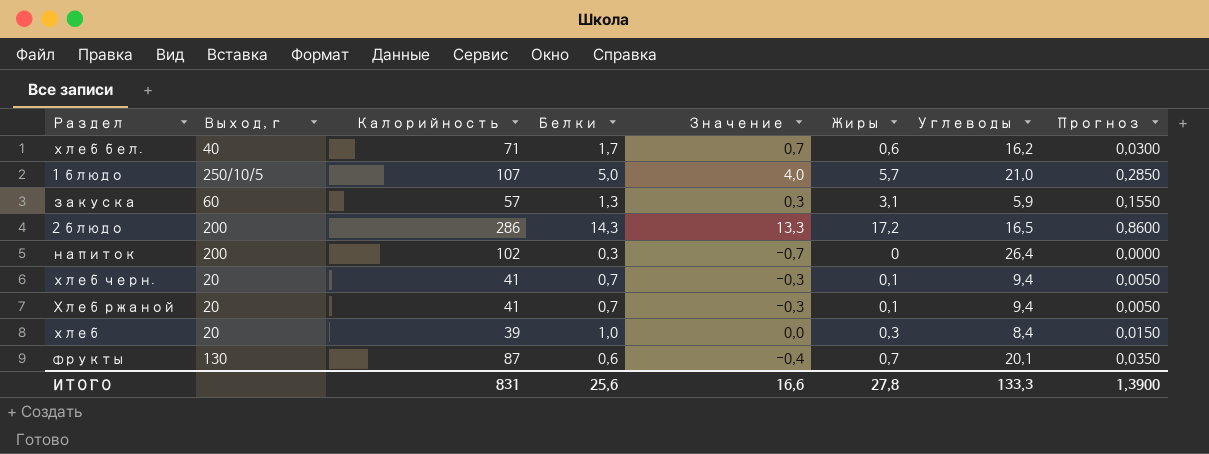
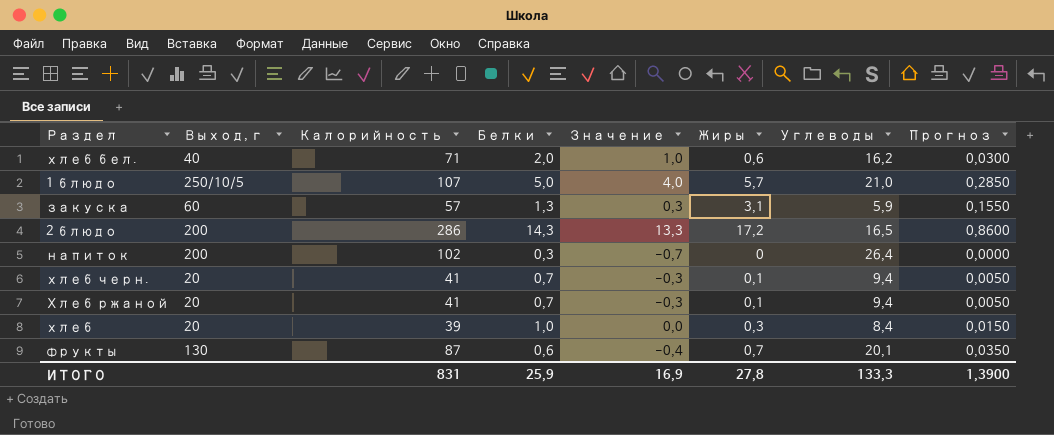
хлеб бел. | Белки: 1,7 -> 2,0
хлеб бел. | Значение: 0,7 -> 1,0
ИТОГО | Белки: 25,6 -> 25,9
ИТОГО | Значение: 16,6 -> 16,9

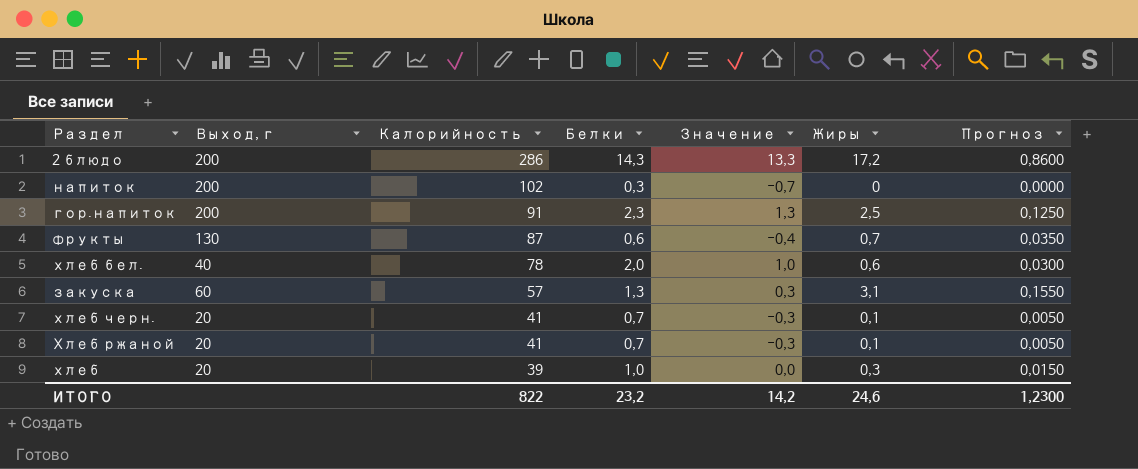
row order: none -> Калорийность descending
column Углеводы | position: 7 -> none
row 1 блюдо: 250/10/5 | 107 | 5,0 | 4,0 | 5,7 | 21,0 | 0,2850 -> none
row гор.напиток: none -> 200 | 91 | 2,3 | 1,3 | 2,5 | 0,1250
хлеб бел. | Калорийность: 71 -> 78
ИТОГО | Калорийность: 831 -> 822
ИТОГО | Белки: 25,9 -> 23,2
ИТОГО | Значение: 16,9 -> 14,2
ИТОГО | Жиры: 27,8 -> 24,6
ИТОГО | Прогноз: 1,3900 -> 1,2300

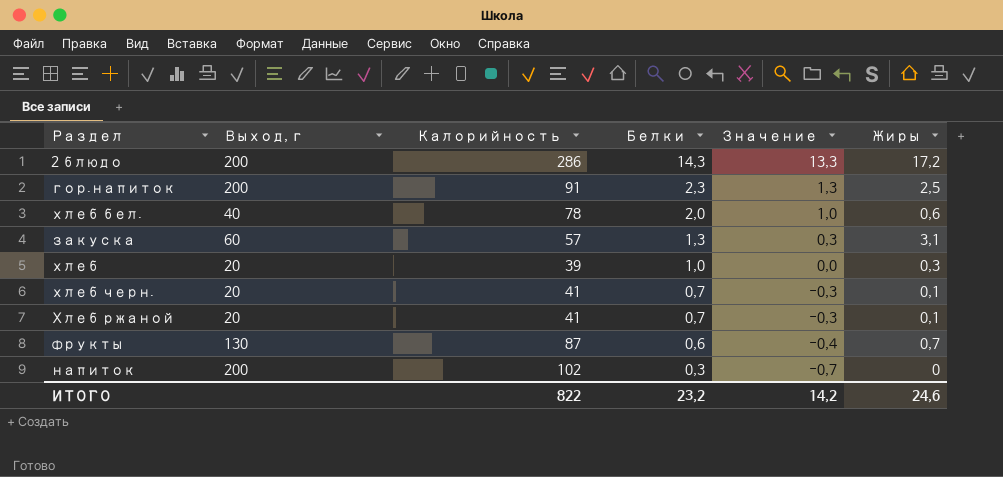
row order: Калорийность descending -> Белки descending
column Прогноз | formula: [Жиры] * 0,05 -> none

